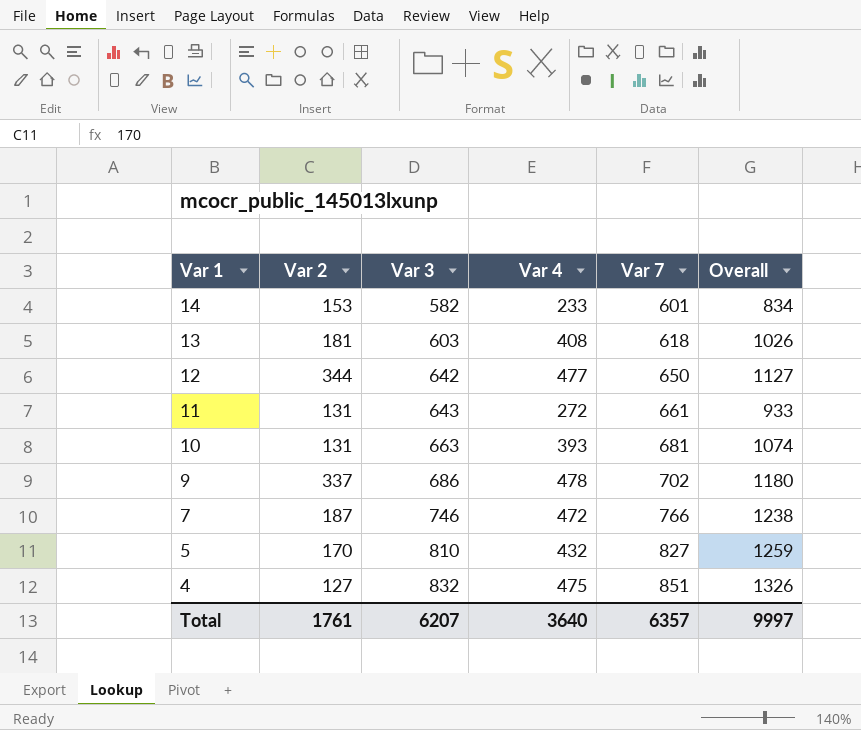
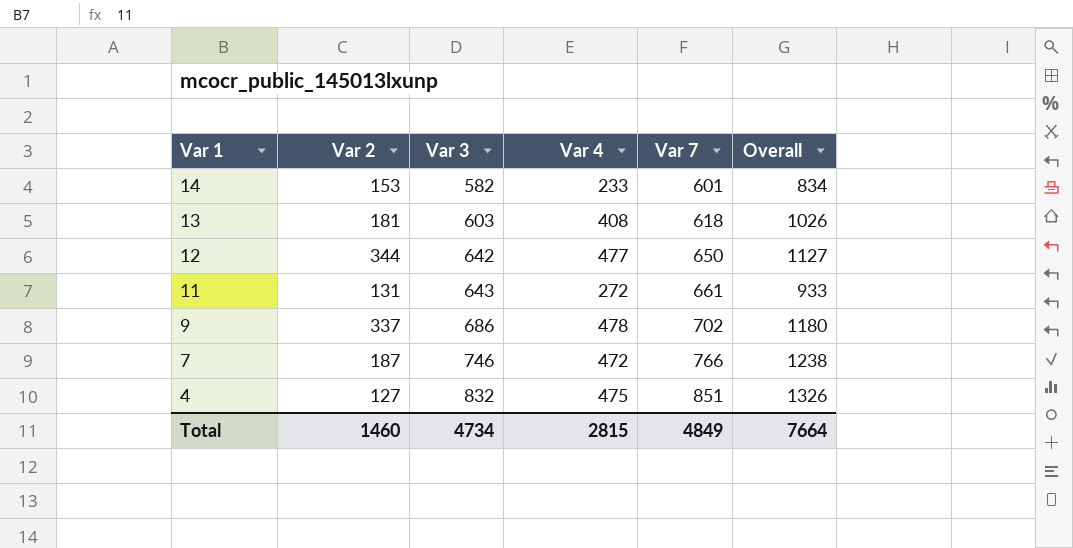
row 10: 131 | 663 | 393 | 681 | 1074 -> none
row 5: 170 | 810 | 432 | 827 | 1259 -> none
Total | Var 2: 1761 -> 1460
Total | Var 3: 6207 -> 4734
Total | Var 4: 3640 -> 2815
Total | Var 7: 6357 -> 4849
Total | Overall: 9997 -> 7664

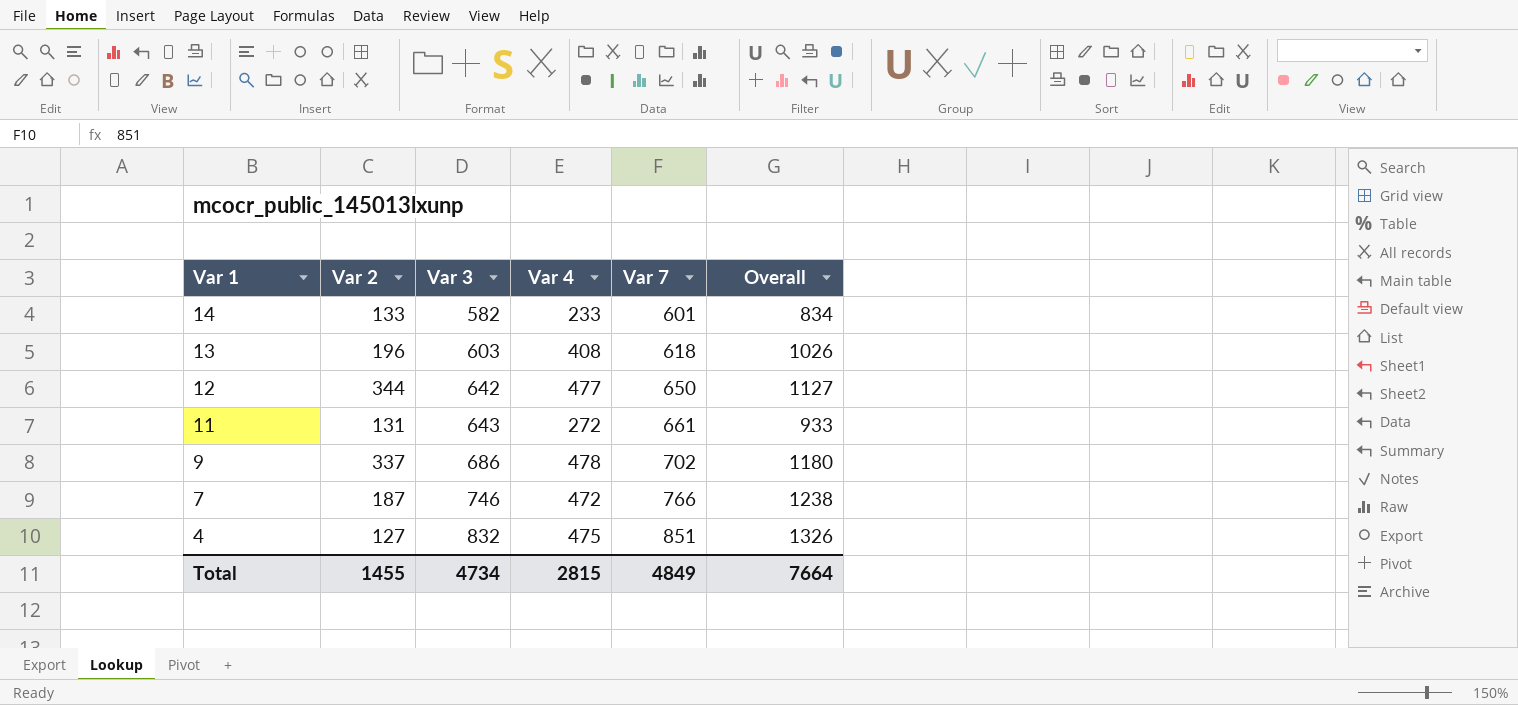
14 | Var 2: 153 -> 133
13 | Var 2: 181 -> 196
Total | Var 2: 1460 -> 1455

